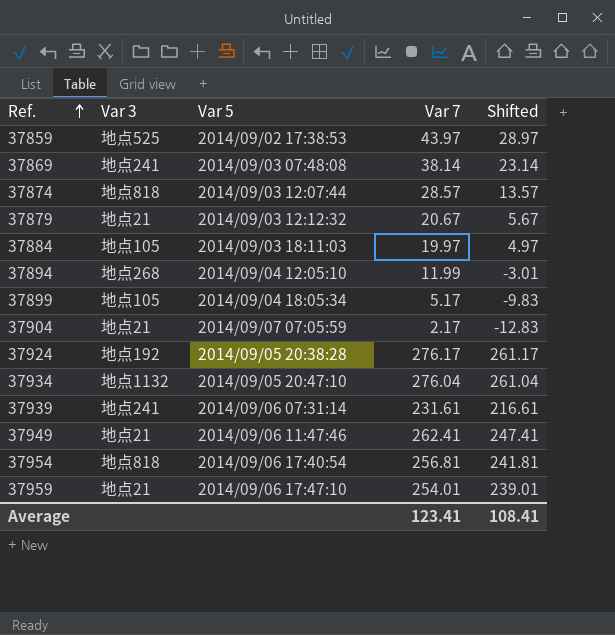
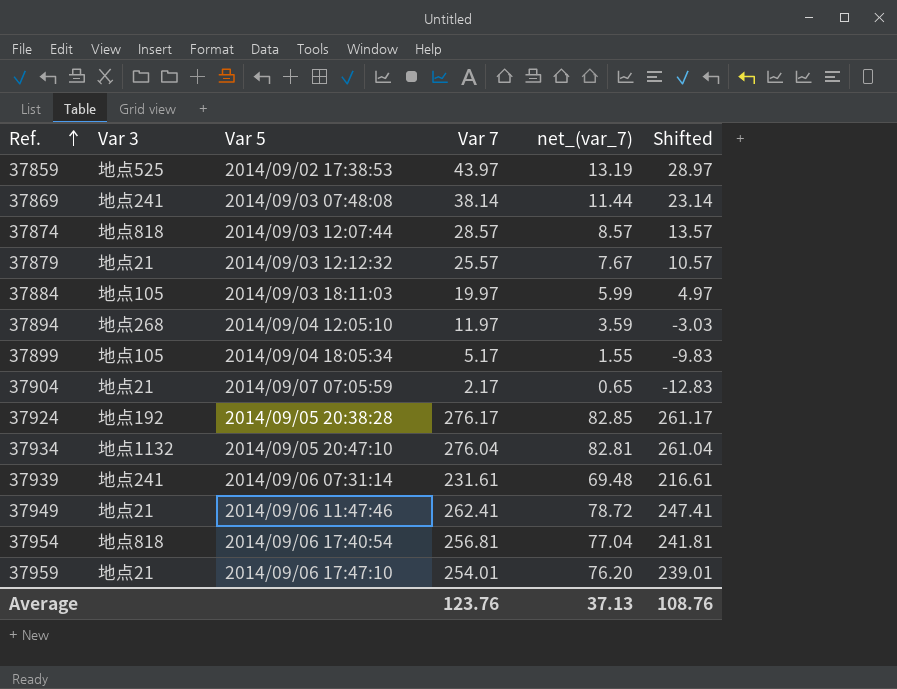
column net_(var_7) | formula: none -> [Var 7] * 0.3
37879 | Var 7: 20.67 -> 25.57
37879 | Shifted: 5.67 -> 10.57
37894 | Var 7: 11.99 -> 11.97
37894 | Shifted: -3.01 -> -3.03
Average | Var 7: 123.41 -> 123.76
Average | Shifted: 108.41 -> 108.76

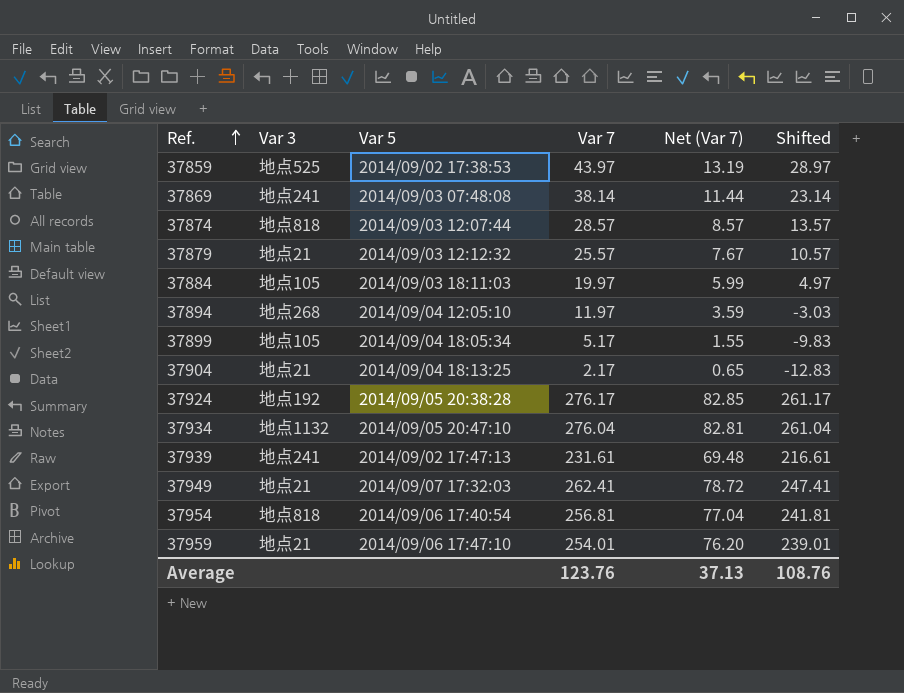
column name: net_(var_7) -> Net (Var 7)
37904 | Var 5: 2014/09/07 07:05:59 -> 2014/09/04 18:13:25
37939 | Var 5: 2014/09/06 07:31:14 -> 2014/09/02 17:47:13
37949 | Var 5: 2014/09/06 11:47:46 -> 2014/09/07 17:32:03

